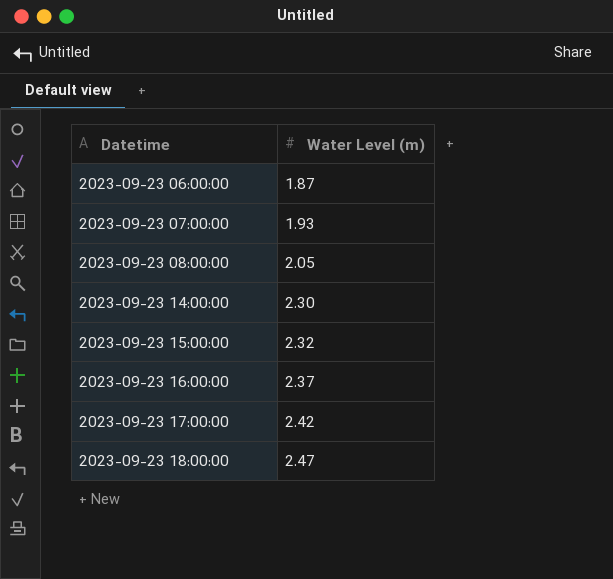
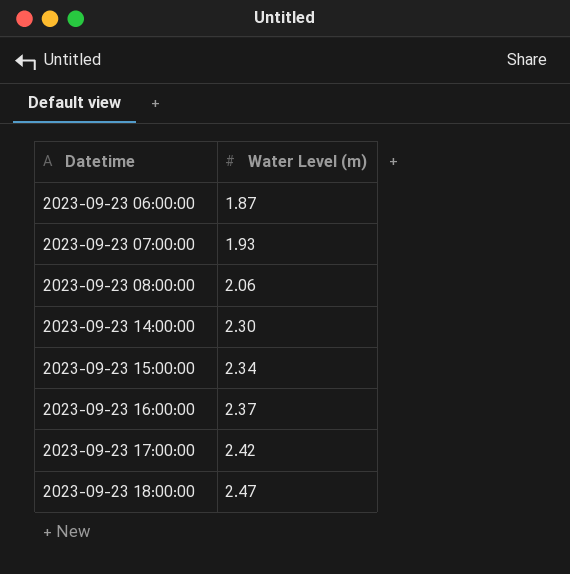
2023-09-23 08:00:00 | Water Level (m): 2.05 -> 2.06
2023-09-23 15:00:00 | Water Level (m): 2.32 -> 2.34

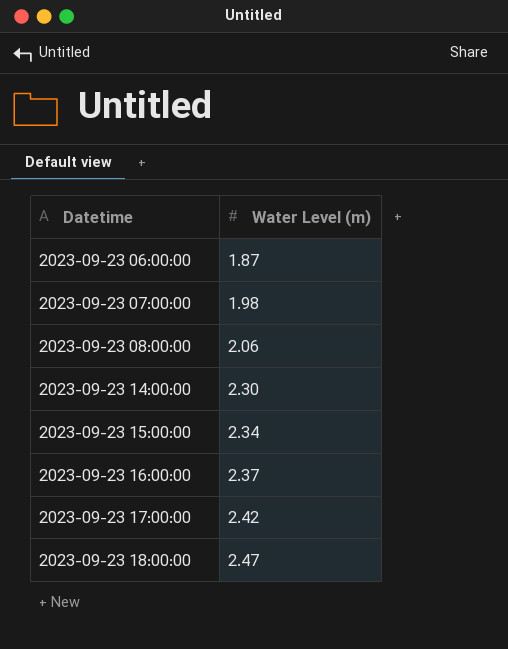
2023-09-23 07:00:00 | Water Level (m): 1.93 -> 1.98

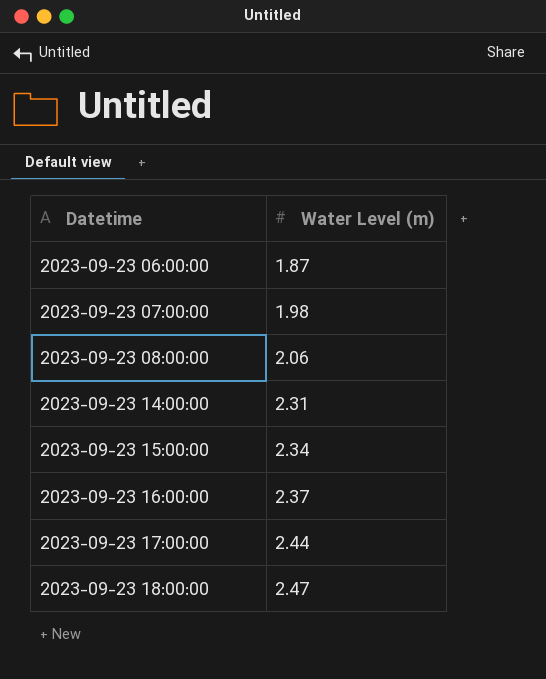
2023-09-23 14:00:00 | Water Level (m): 2.30 -> 2.31
2023-09-23 17:00:00 | Water Level (m): 2.42 -> 2.44

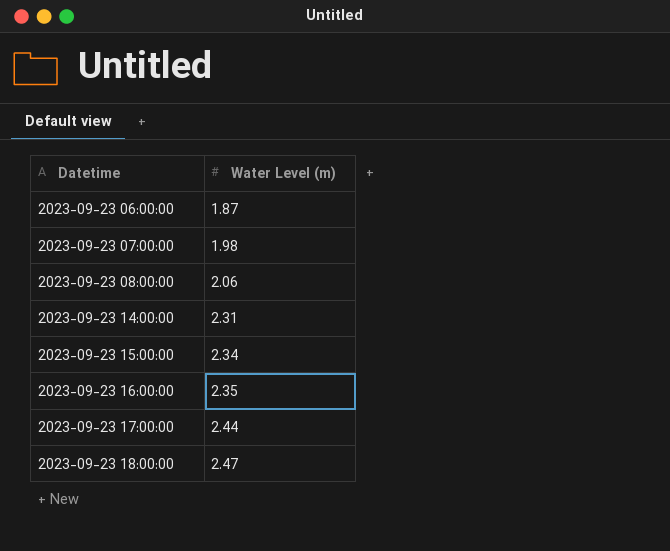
2023-09-23 16:00:00 | Water Level (m): 2.37 -> 2.35

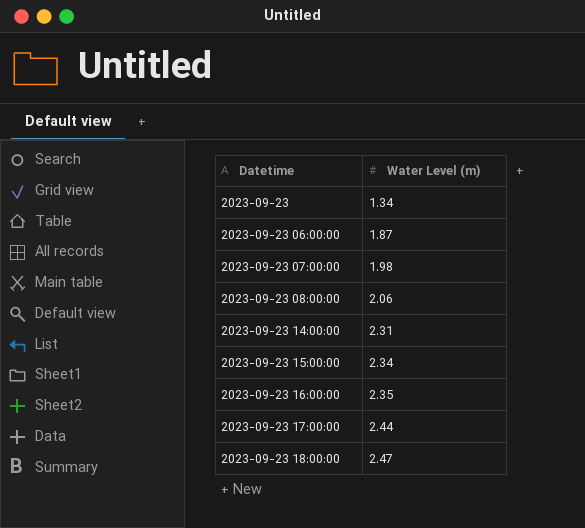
row 2023-09-23: none -> 1.34

